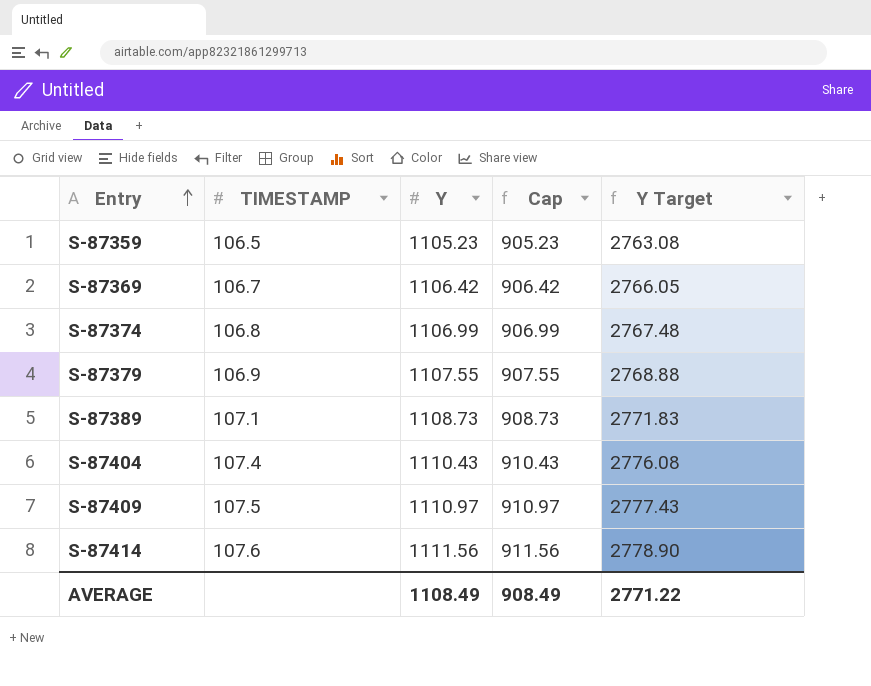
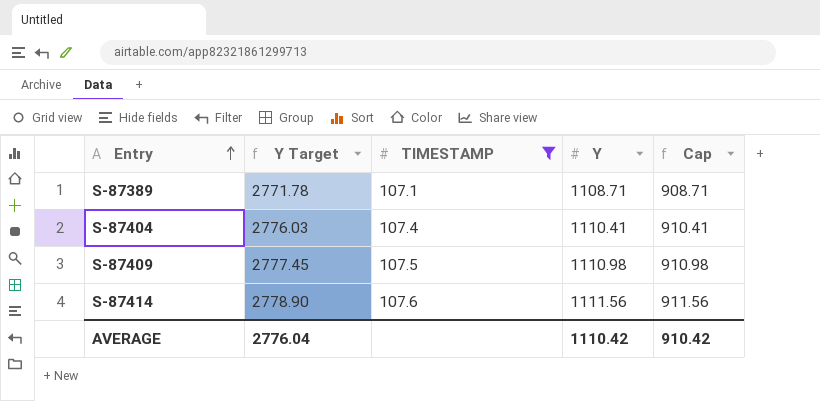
filter: none -> TIMESTAMP >= 107.1
column Y Target | position: 5 -> 2
S-87389 | Y Target: 2771.83 -> 2771.78
S-87389 | Y: 1108.73 -> 1108.71
S-87389 | Cap: 908.73 -> 908.71
S-87404 | Y Target: 2776.08 -> 2776.03
S-87404 | Y: 1110.43 -> 1110.41
S-87404 | Cap: 910.43 -> 910.41
S-87409 | Y Target: 2777.43 -> 2777.45
S-87409 | Y: 1110.97 -> 1110.98
S-87409 | Cap: 910.97 -> 910.98
AVERAGE | Y Target: 2771.22 -> 2776.04
AVERAGE | Y: 1108.49 -> 1110.42
AVERAGE | Cap: 908.49 -> 910.42

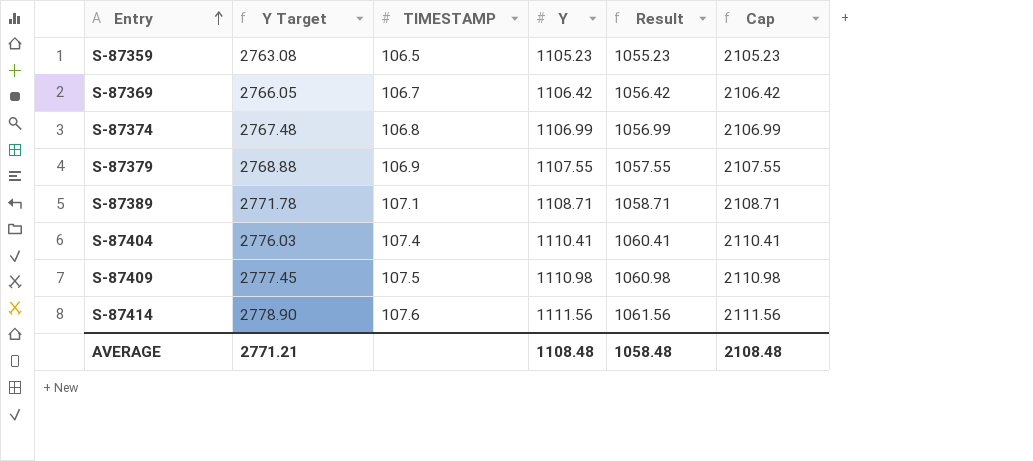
filter: TIMESTAMP >= 107.1 -> none
column Result | formula: none -> [Y] - 50
column Cap | formula: [Y] - 200 -> [Y] + 1000
AVERAGE | Y Target: 2776.04 -> 2771.21
AVERAGE | Y: 1110.42 -> 1108.48
AVERAGE | Cap: 910.42 -> 2108.48

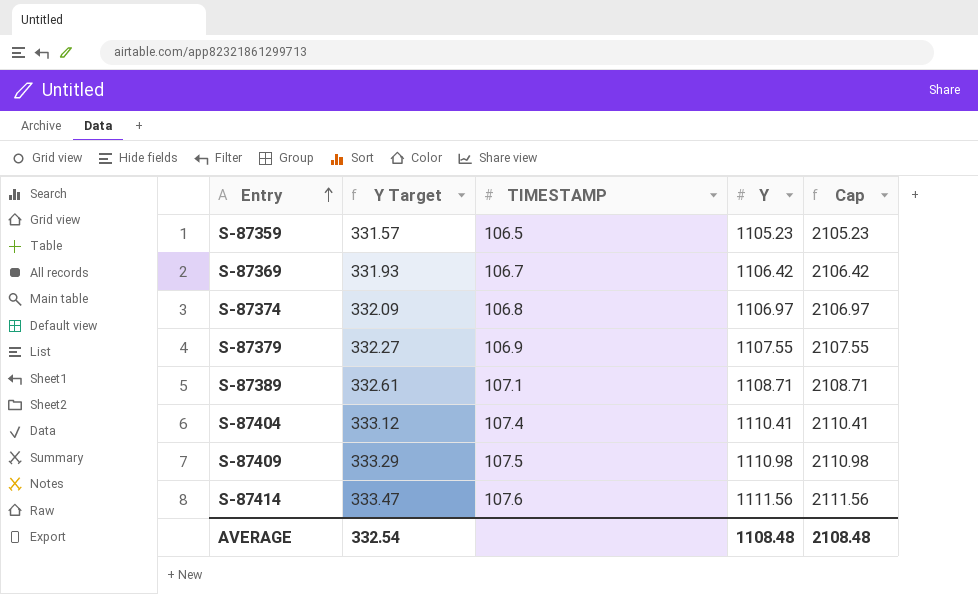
column Result | formula: [Y] - 50 -> none
column Y Target | formula: [Y] * 2.5 -> [Y] * 0.3
S-87374 | Y: 1106.99 -> 1106.97
S-87374 | Cap: 2106.99 -> 2106.97
AVERAGE | Y Target: 2771.21 -> 332.54

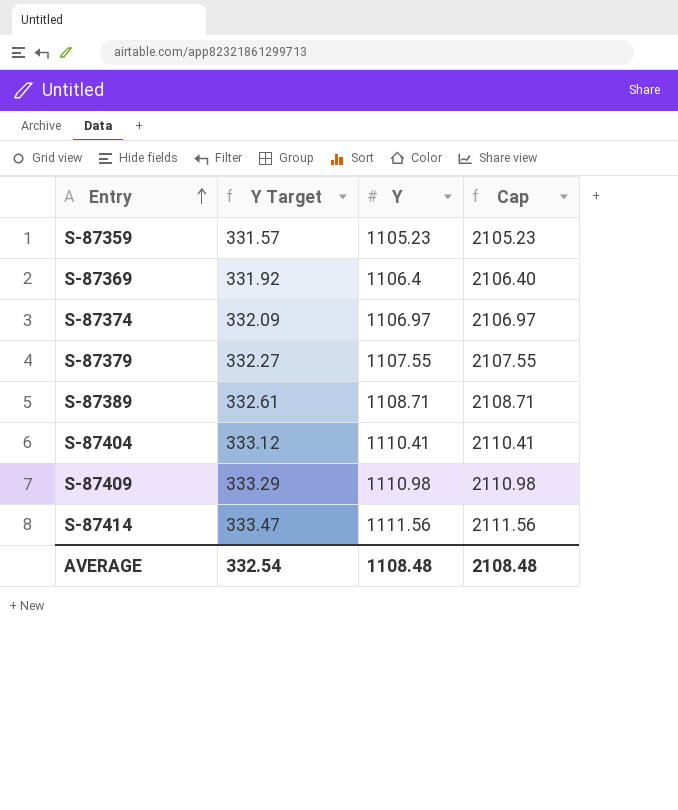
column TIMESTAMP | position: 3 -> none
S-87369 | Y Target: 331.93 -> 331.92
S-87369 | Y: 1106.42 -> 1106.4
S-87369 | Cap: 2106.42 -> 2106.40

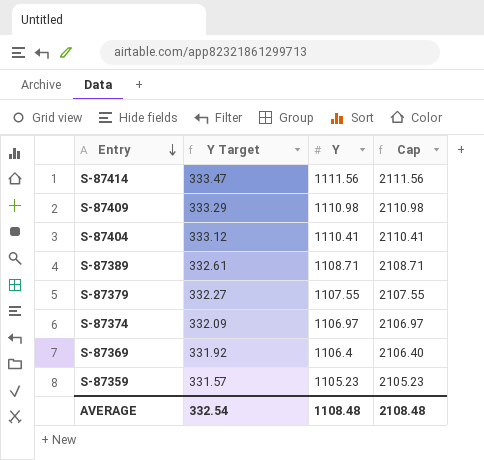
row order: Entry ascending -> Entry descending

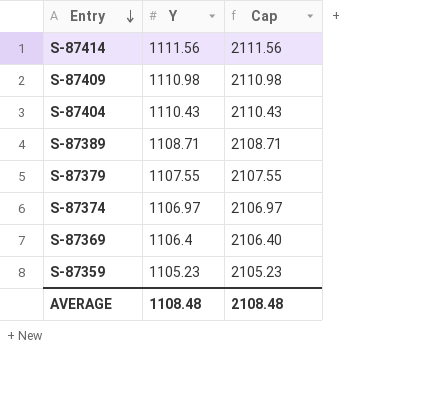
column Y Target | formula: [Y] * 0.3 -> none
S-87404 | Y: 1110.41 -> 1110.43
S-87404 | Cap: 2110.41 -> 2110.43

